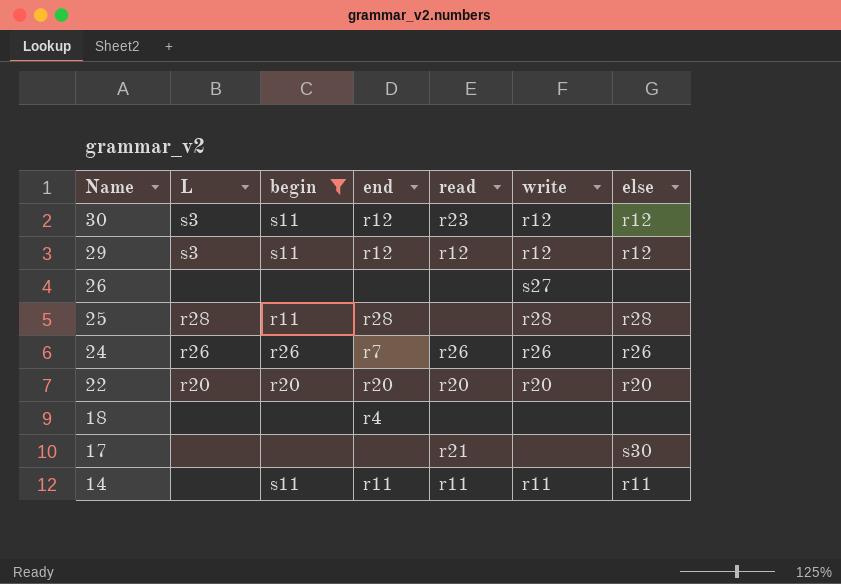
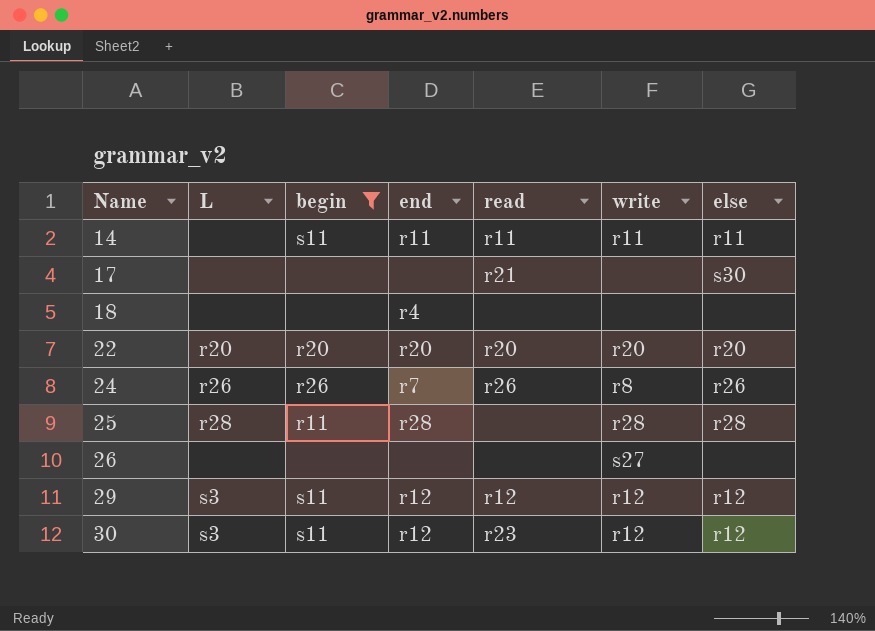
row order: Name descending -> Name ascending
24 | write: r26 -> r8

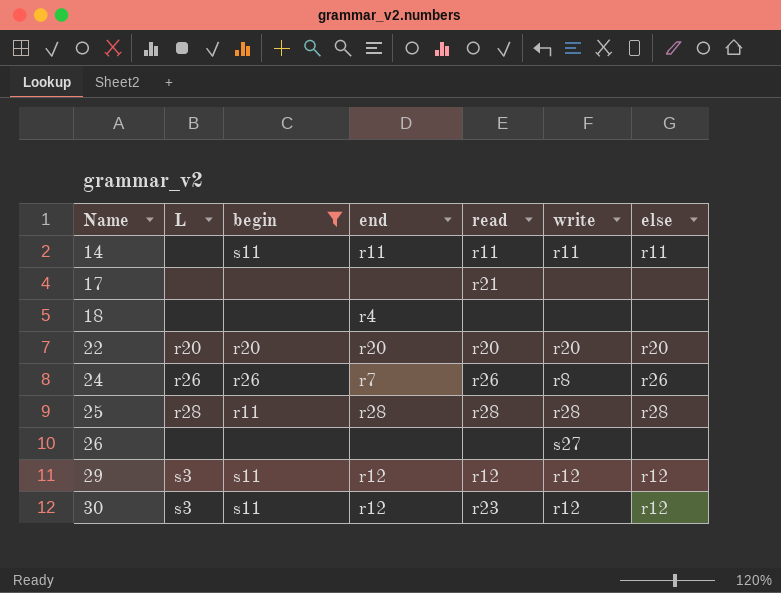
17 | else: s30 -> none
25 | read: none -> r28

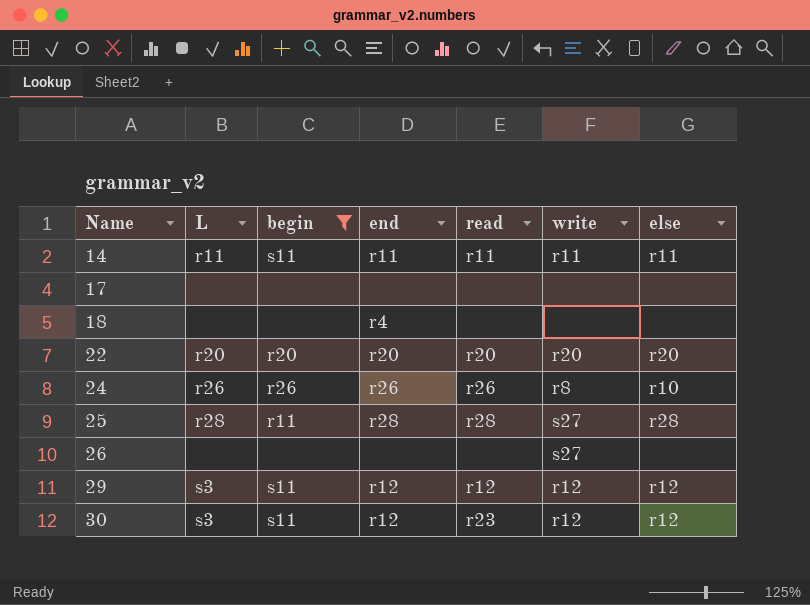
14 | L: none -> r11
17 | read: r21 -> none
24 | end: r7 -> r26
24 | else: r26 -> r10
25 | write: r28 -> s27

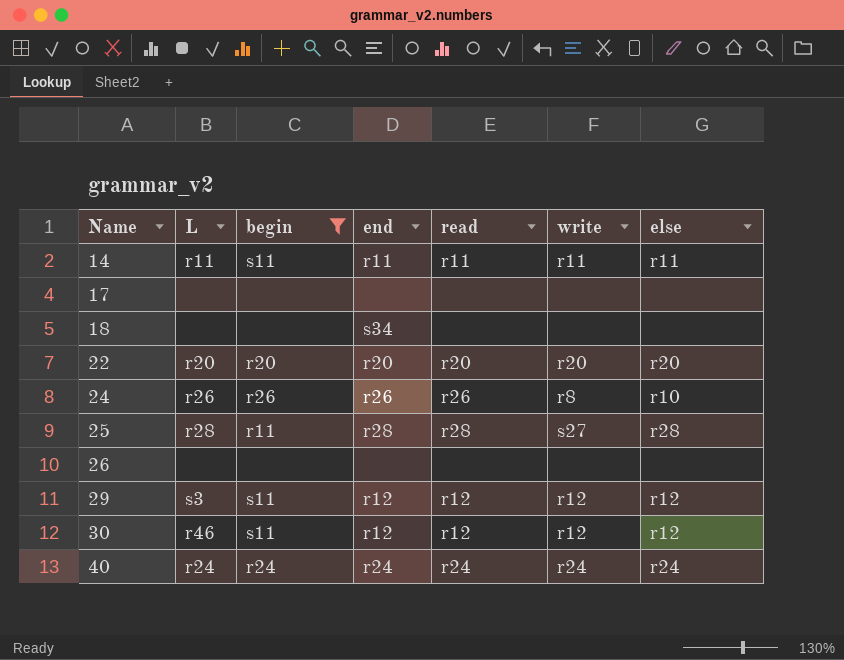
18 | end: r4 -> s34
26 | write: s27 -> none
30 | L: s3 -> r46
30 | read: r23 -> r12
row 40: none -> r24 | r24 | r24 | r24 | r24 | r24

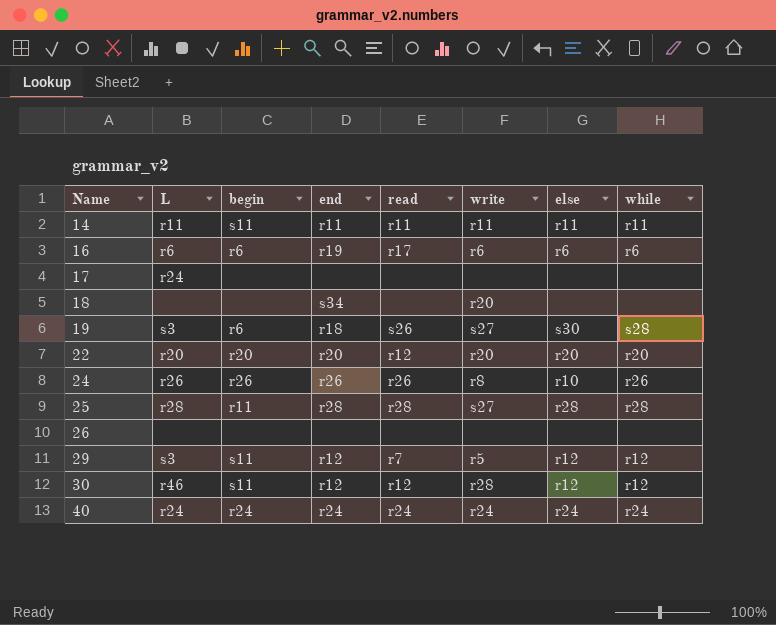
filter: begin != r6 -> none
column while | position: none -> 8
17 | L: none -> r24
18 | write: none -> r20
22 | read: r20 -> r12
29 | read: r12 -> r7
29 | write: r12 -> r5
30 | write: r12 -> r28

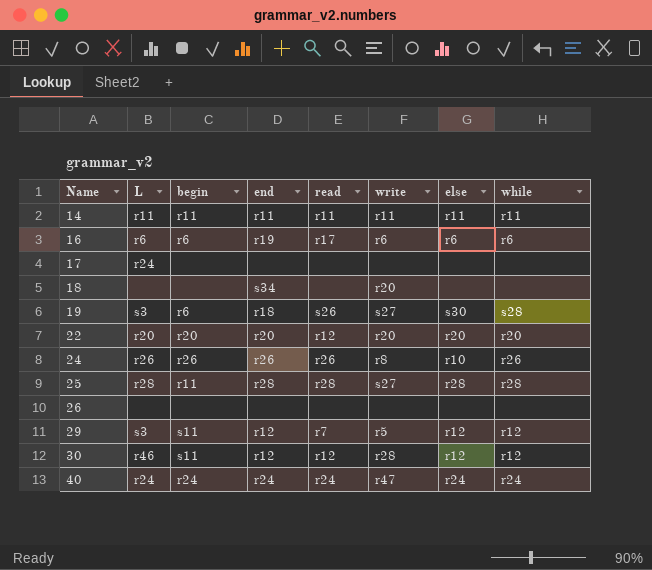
14 | begin: s11 -> r11
40 | write: r24 -> r47

